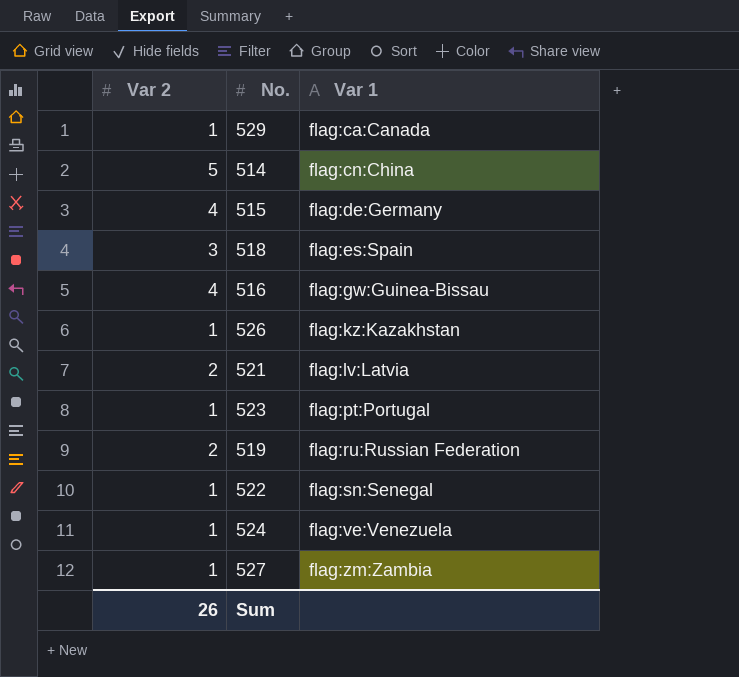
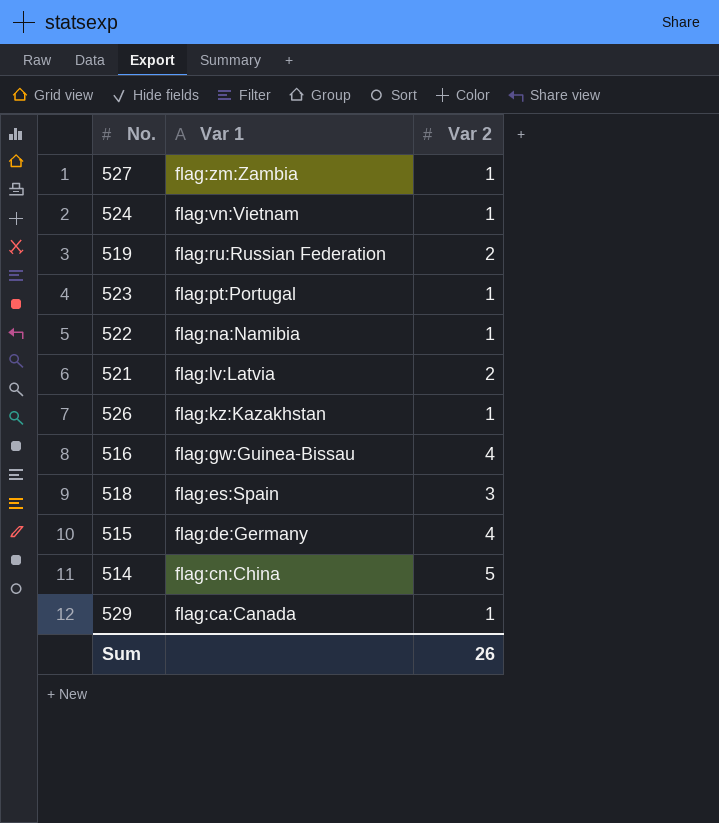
row order: Var 1 ascending -> Var 1 descending
column Var 2 | position: 1 -> 3
524 | Var 1: flag:ve:Venezuela -> flag:vn:Vietnam
522 | Var 1: flag:sn:Senegal -> flag:na:Namibia

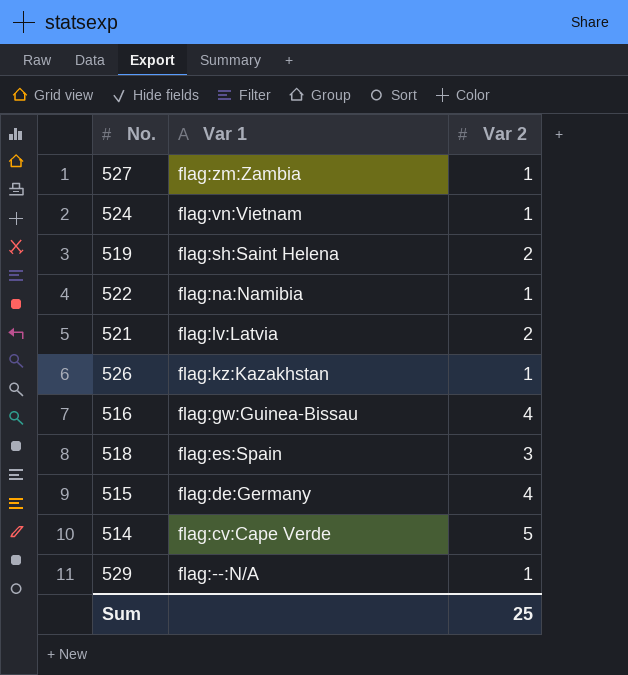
row 523: flag:pt:Portugal | 1 -> none
519 | Var 1: flag:ru:Russian Federation -> flag:sh:Saint Helena
514 | Var 1: flag:cn:China -> flag:cv:Cape Verde
529 | Var 1: flag:ca:Canada -> flag:--:N/A
Sum | Var 2: 26 -> 25

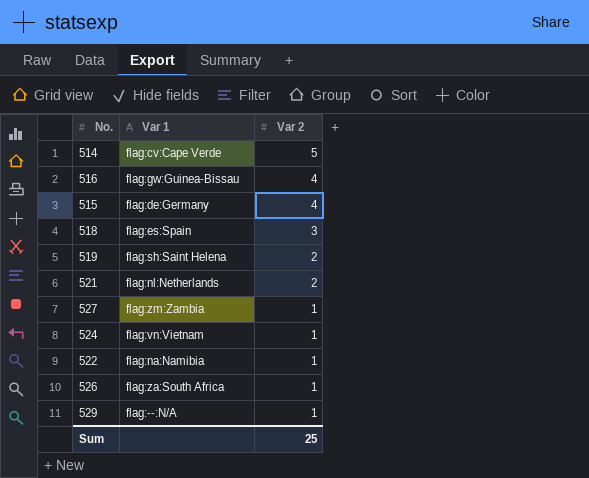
row order: Var 1 descending -> Var 2 descending
521 | Var 1: flag:lv:Latvia -> flag:nl:Netherlands
526 | Var 1: flag:kz:Kazakhstan -> flag:za:South Africa

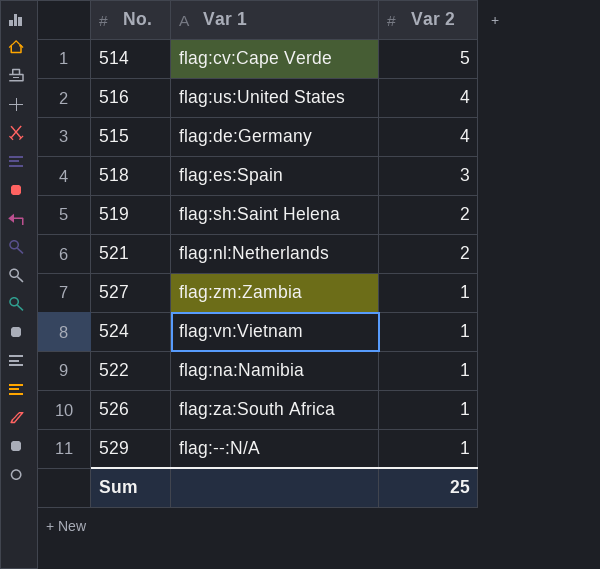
516 | Var 1: flag:gw:Guinea-Bissau -> flag:us:United States

